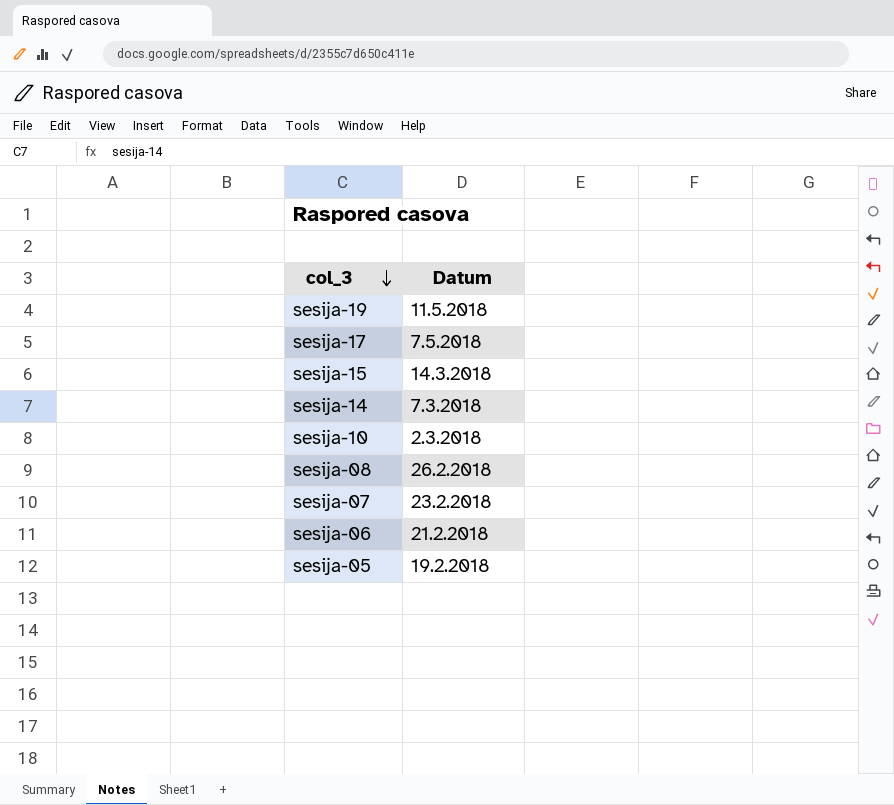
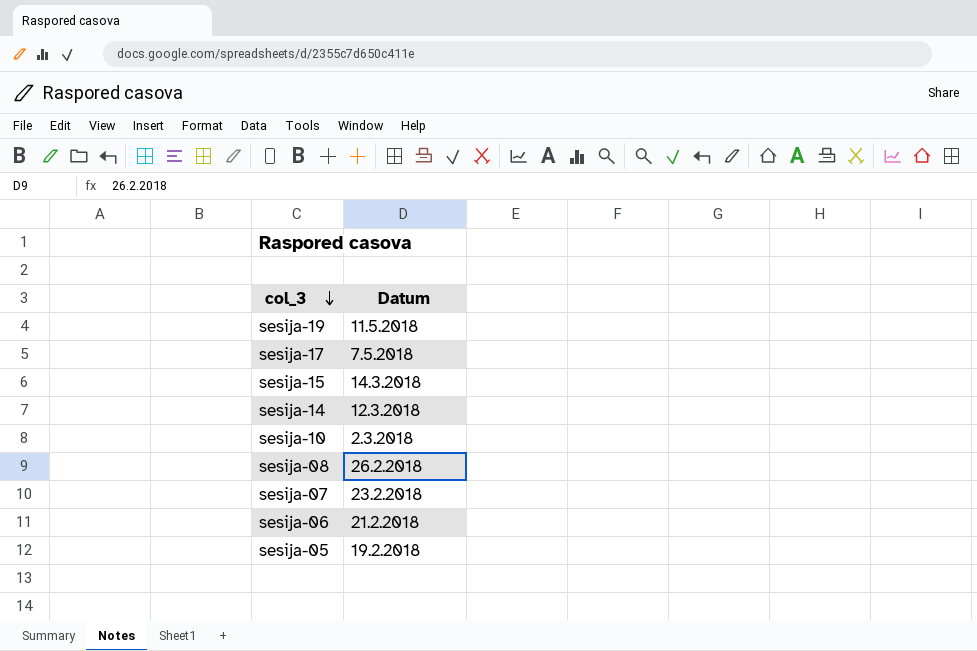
sesija-14 | Datum: 7.3.2018 -> 12.3.2018

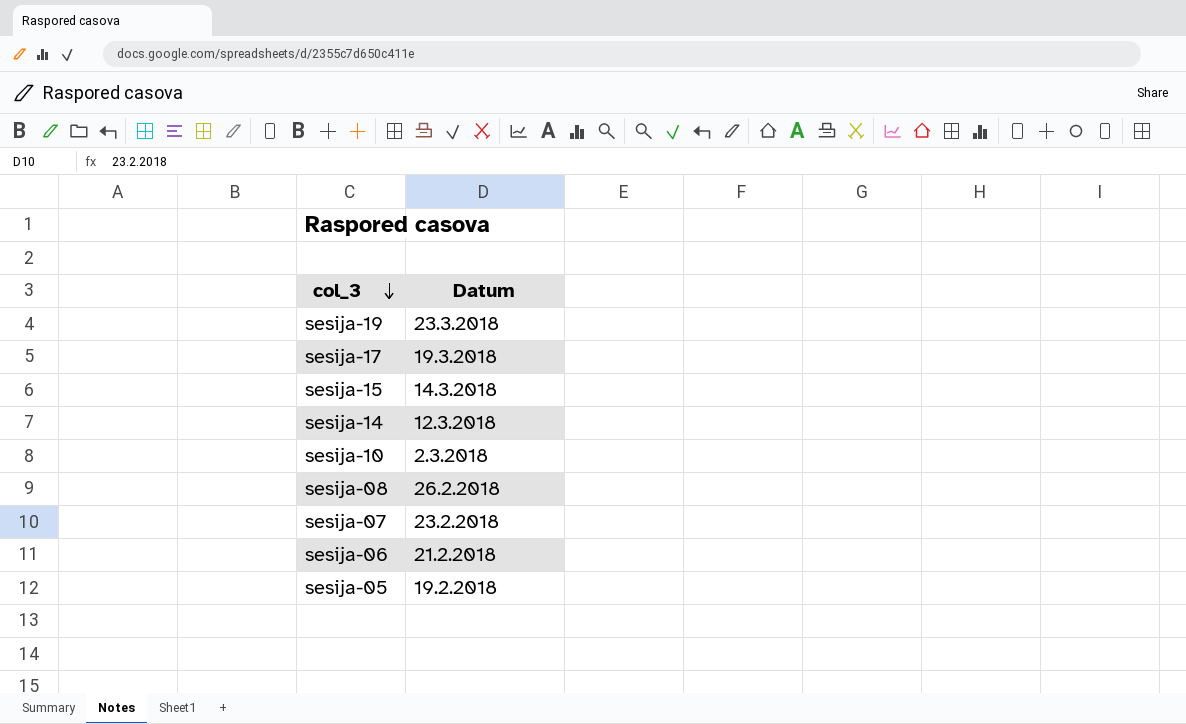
sesija-19 | Datum: 11.5.2018 -> 23.3.2018
sesija-17 | Datum: 7.5.2018 -> 19.3.2018

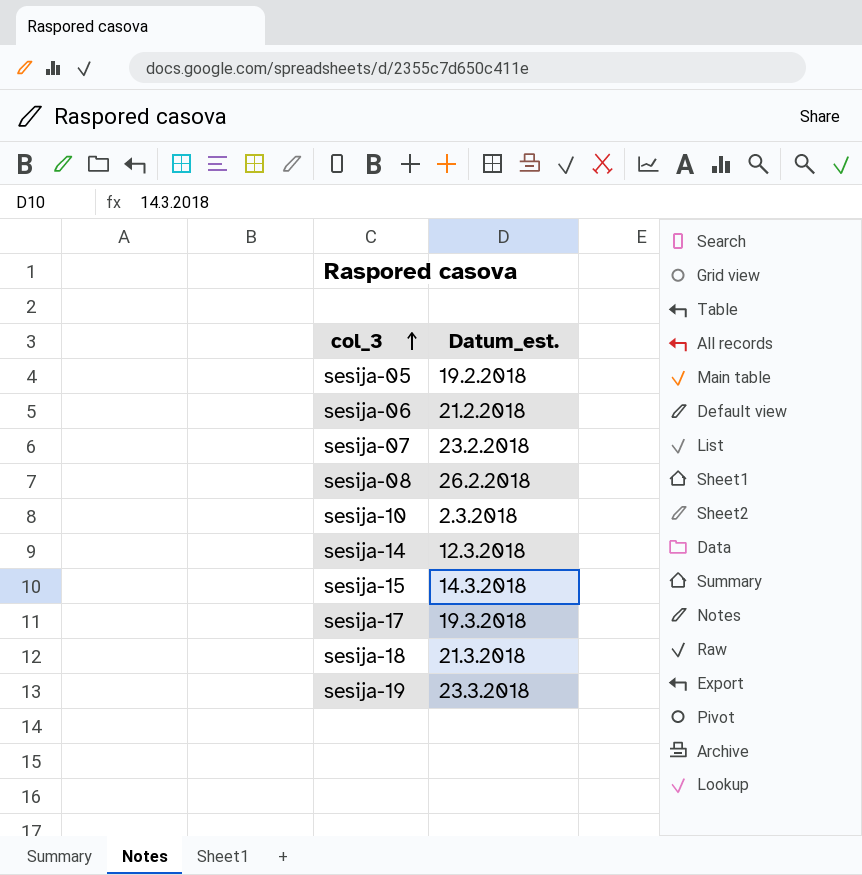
row order: col_3 descending -> col_3 ascending
column name: Datum -> Datum_est.
row sesija-18: none -> 21.3.2018

